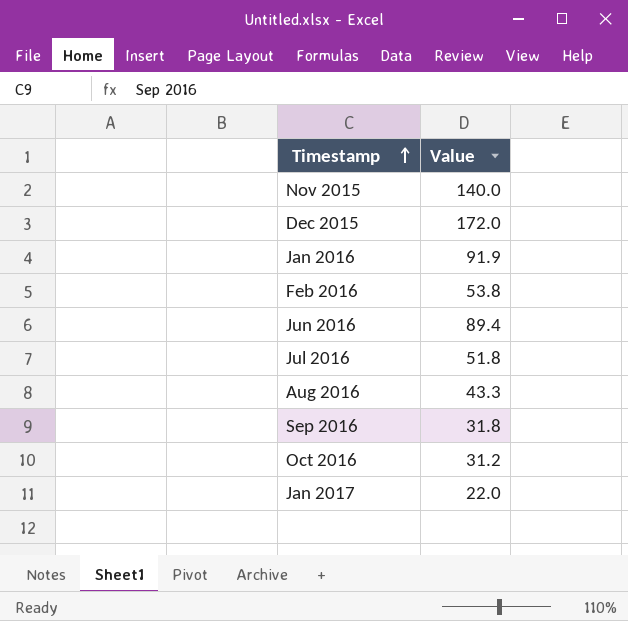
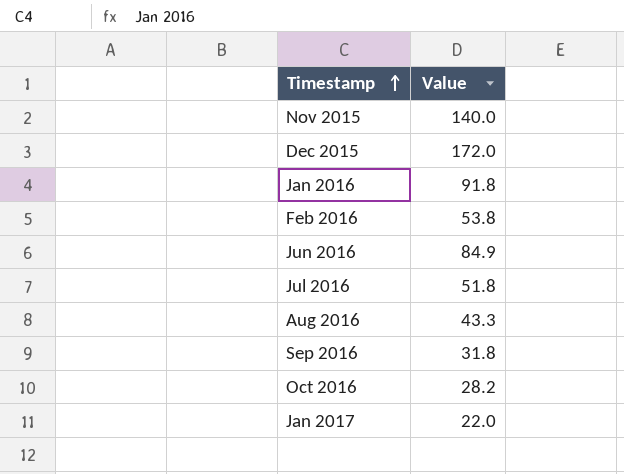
Jan 2016 | Value: 91.9 -> 91.8
Jun 2016 | Value: 89.4 -> 84.9
Oct 2016 | Value: 31.2 -> 28.2

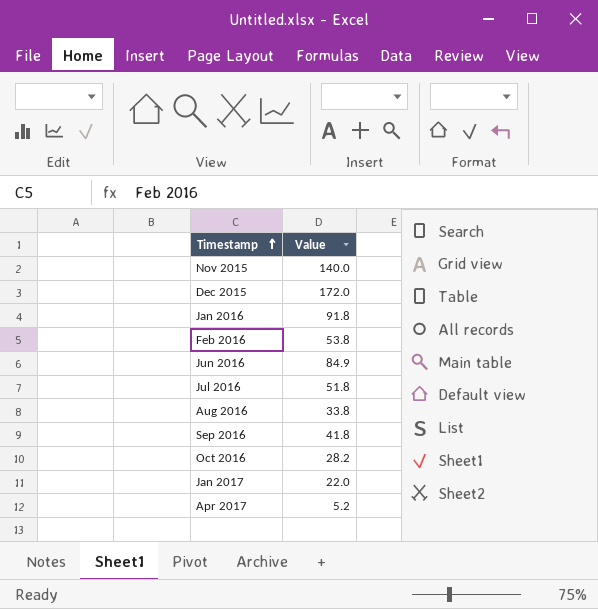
Aug 2016 | Value: 43.3 -> 33.8
Sep 2016 | Value: 31.8 -> 41.8
row Apr 2017: none -> 5.2

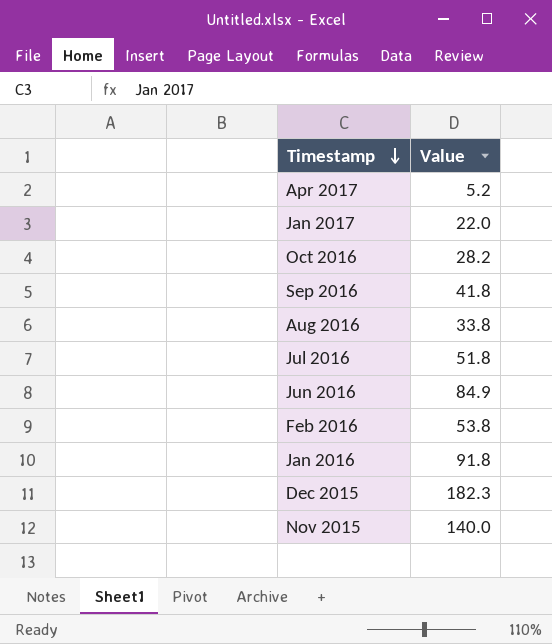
row order: Timestamp ascending -> Timestamp descending
Dec 2015 | Value: 172.0 -> 182.3

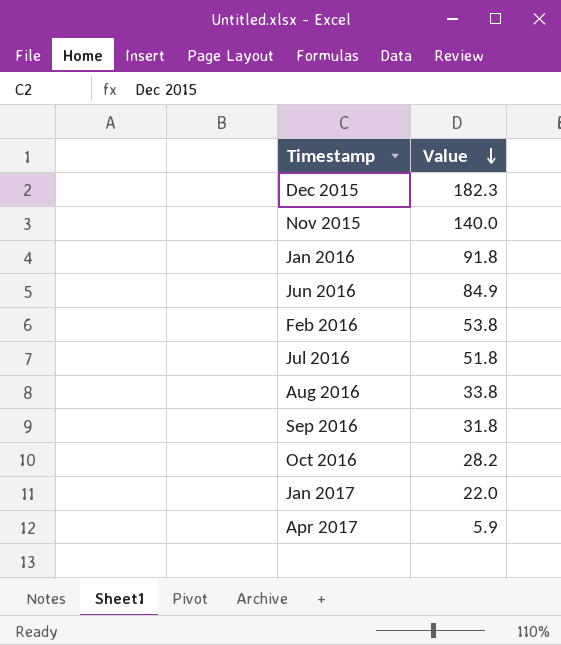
row order: Timestamp descending -> Value descending
Sep 2016 | Value: 41.8 -> 31.8
Apr 2017 | Value: 5.2 -> 5.9

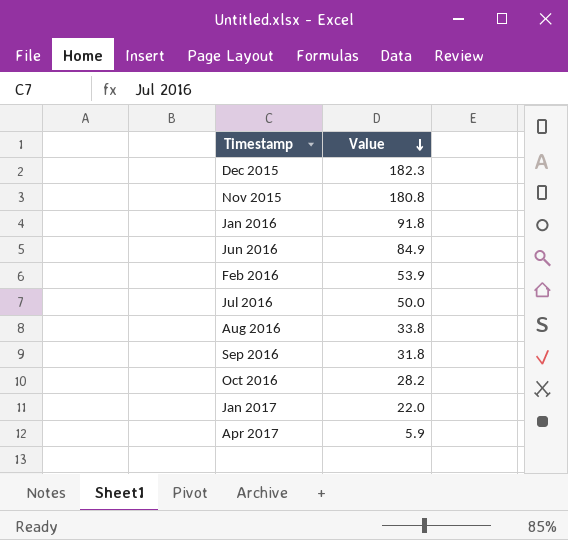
Nov 2015 | Value: 140.0 -> 180.8
Feb 2016 | Value: 53.8 -> 53.9
Jul 2016 | Value: 51.8 -> 50.0

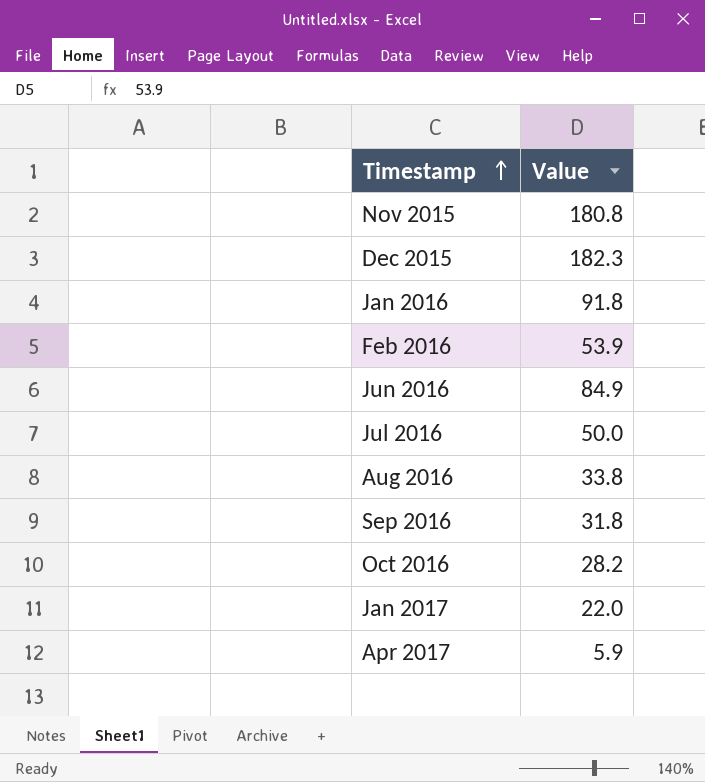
row order: Value descending -> Timestamp ascending

